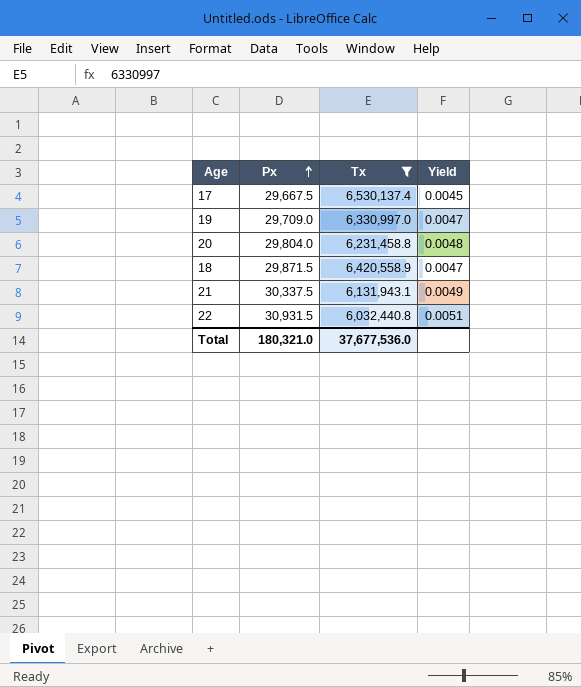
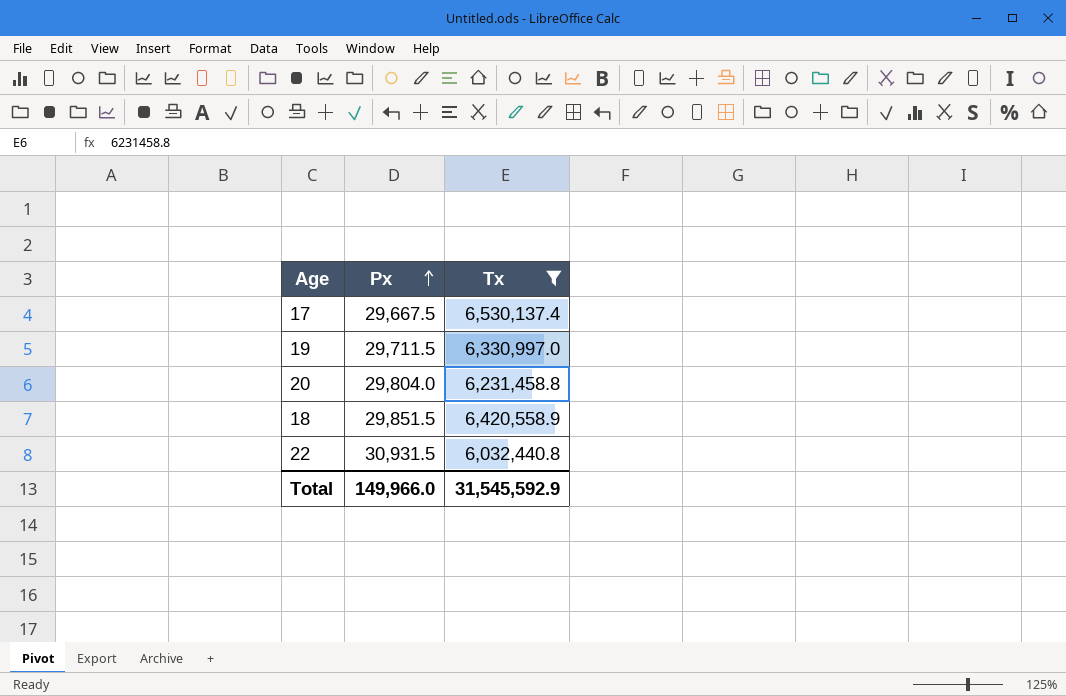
column Yield | formula: [Px] / [Tx] -> none
row 21: 30,337.5 | 6,131,943.1 | 0.0049 -> none
19 | Px: 29,709.0 -> 29,711.5
18 | Px: 29,871.5 -> 29,851.5
Total | Px: 180,321.0 -> 149,966.0
Total | Tx: 37,677,536.0 -> 31,545,592.9

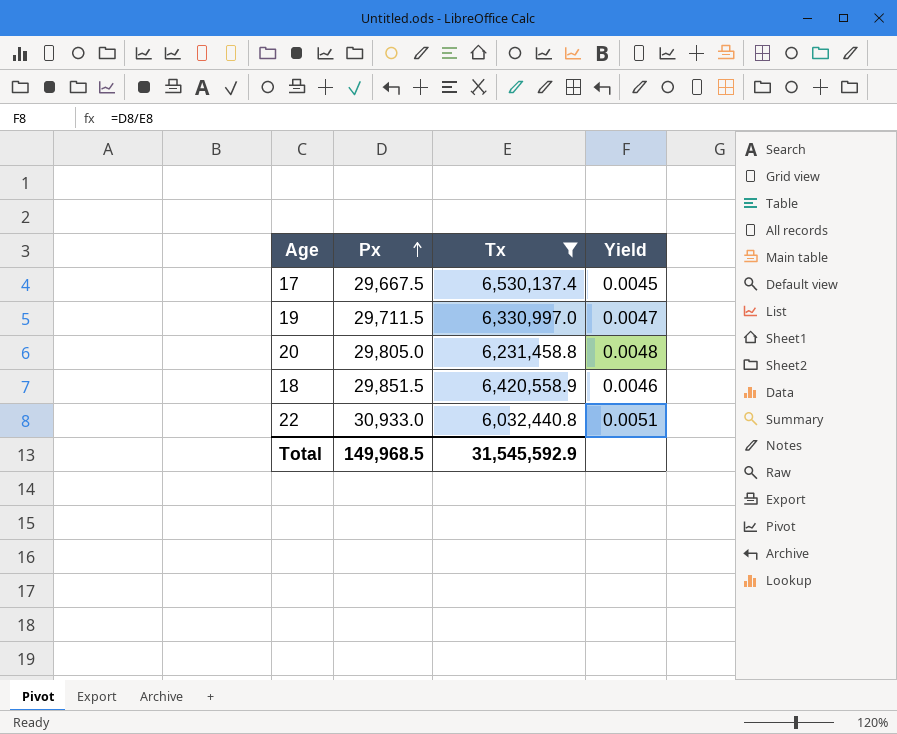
column Yield | formula: none -> [Px] / [Tx]
20 | Px: 29,804.0 -> 29,805.0
22 | Px: 30,931.5 -> 30,933.0
Total | Px: 149,966.0 -> 149,968.5

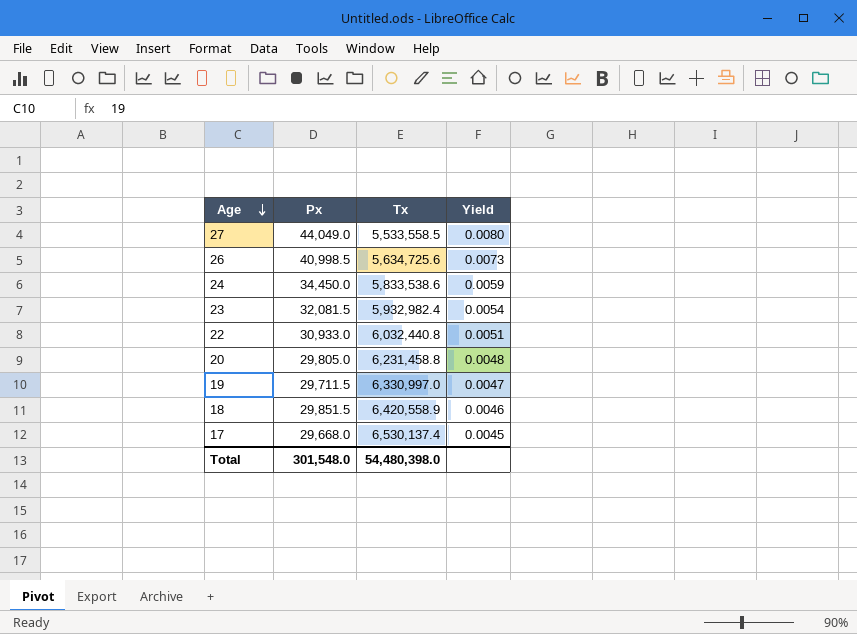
filter: Tx >= 6,032,440.8 -> none
row order: Px ascending -> Age descending
17 | Px: 29,667.5 -> 29,668.0
Total | Px: 149,968.5 -> 301,548.0
Total | Tx: 31,545,592.9 -> 54,480,398.0

